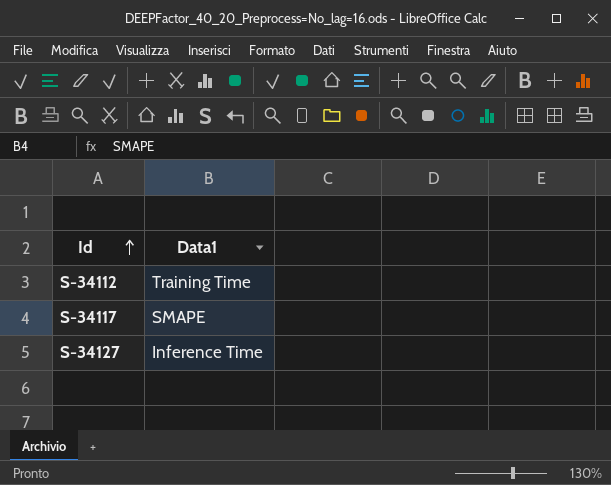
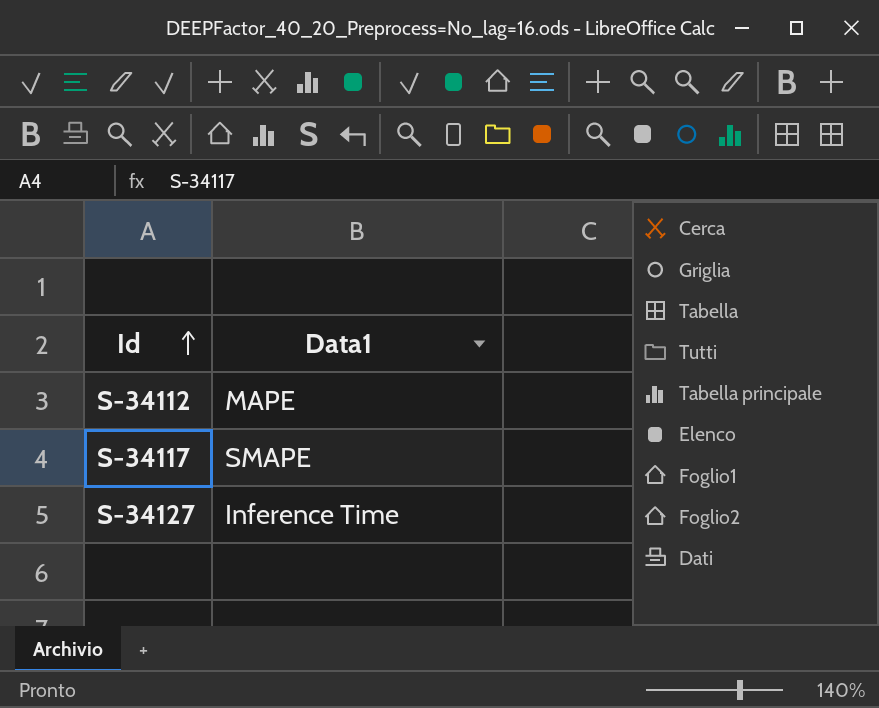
S-34112 | Data1: Training Time -> MAPE

